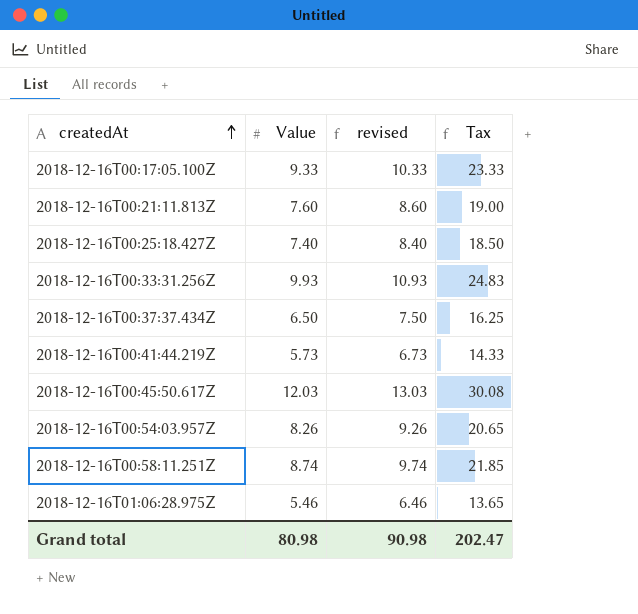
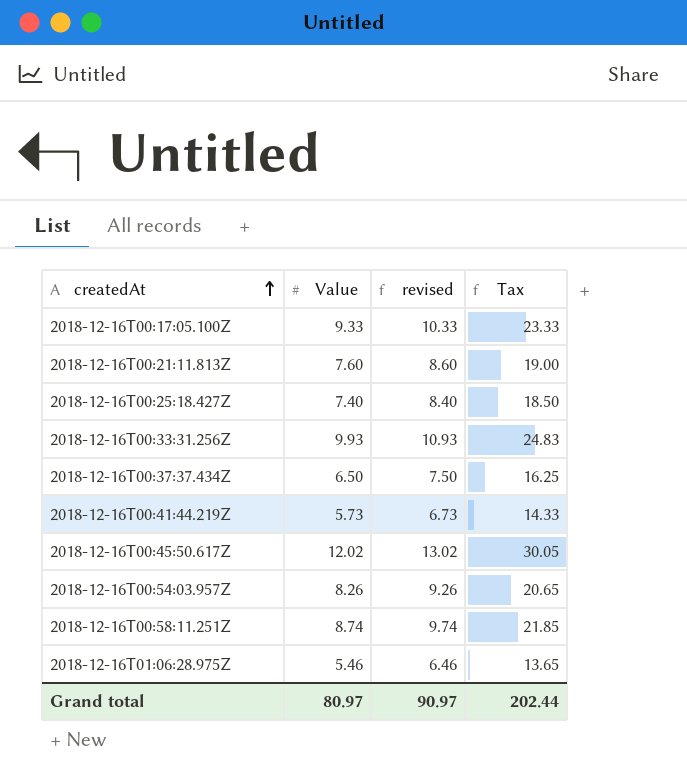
2018-12-16T00:45:50.617Z | Value: 12.03 -> 12.02
2018-12-16T00:45:50.617Z | revised: 13.03 -> 13.02
2018-12-16T00:45:50.617Z | Tax: 30.08 -> 30.05
Grand total | Value: 80.98 -> 80.97
Grand total | revised: 90.98 -> 90.97
Grand total | Tax: 202.47 -> 202.44

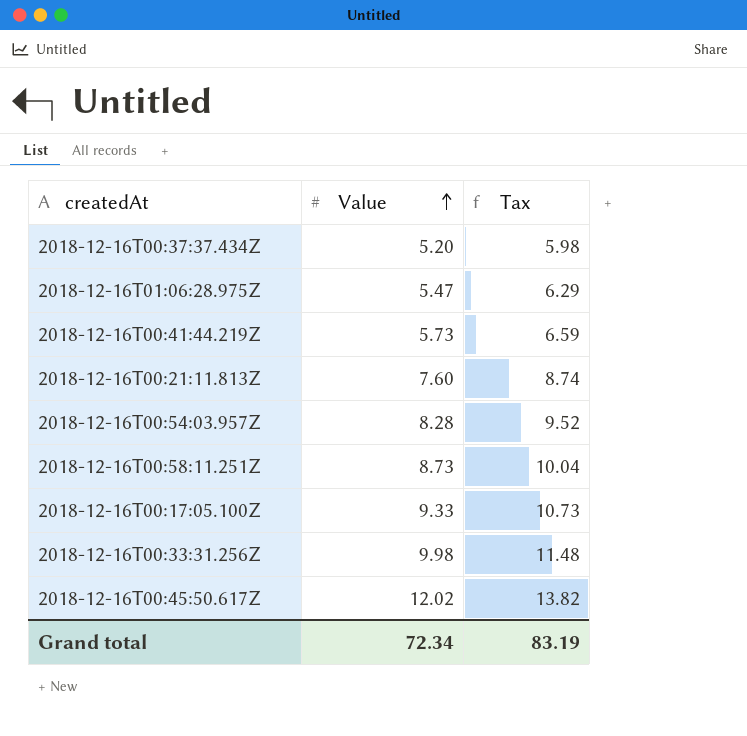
row order: createdAt ascending -> Value ascending
column revised | formula: [Value] + 1 -> none
column Tax | formula: [Value] * 2.5 -> [Value] * 1.15
row 2018-12-16T00:25:18.427Z: 7.40 | 8.40 | 18.50 -> none
2018-12-16T00:37:37.434Z | Value: 6.50 -> 5.20
2018-12-16T01:06:28.975Z | Value: 5.46 -> 5.47
2018-12-16T00:54:03.957Z | Value: 8.26 -> 8.28
2018-12-16T00:58:11.251Z | Value: 8.74 -> 8.73
2018-12-16T00:33:31.256Z | Value: 9.93 -> 9.98
Grand total | Value: 80.97 -> 72.34
Grand total | Tax: 202.44 -> 83.19

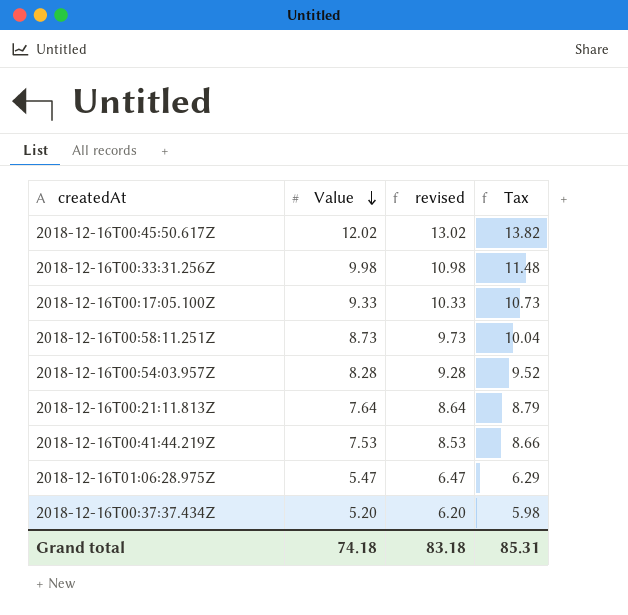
row order: Value ascending -> Value descending
column revised | formula: none -> [Value] + 1
2018-12-16T00:21:11.813Z | Value: 7.60 -> 7.64
2018-12-16T00:21:11.813Z | Tax: 8.74 -> 8.79
2018-12-16T00:41:44.219Z | Value: 5.73 -> 7.53
2018-12-16T00:41:44.219Z | Tax: 6.59 -> 8.66
Grand total | Value: 72.34 -> 74.18
Grand total | Tax: 83.19 -> 85.31

